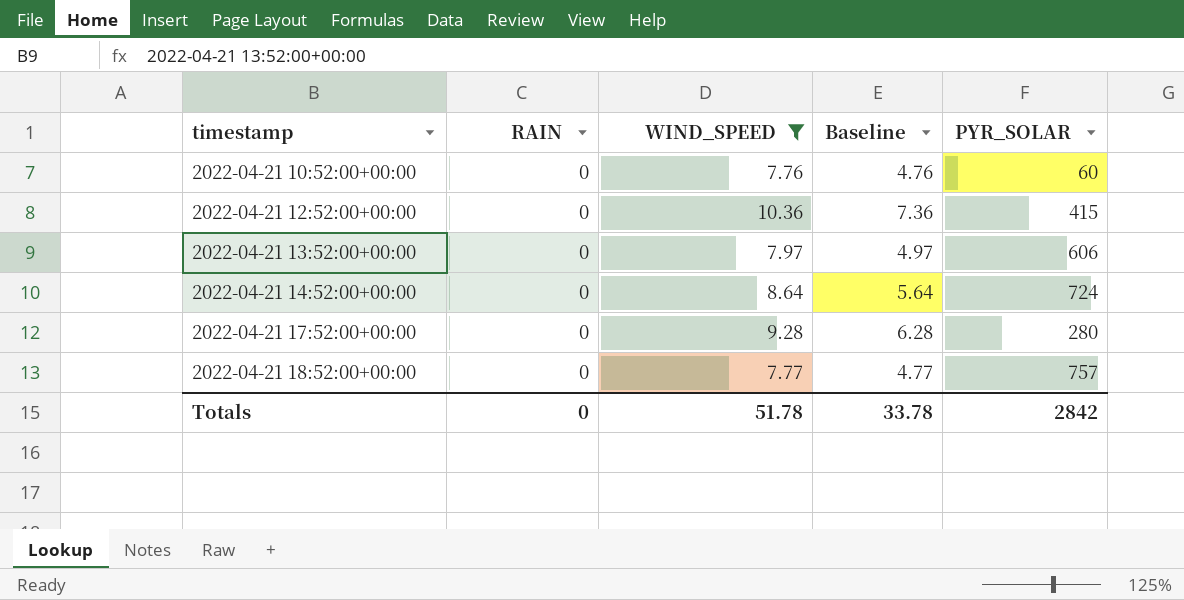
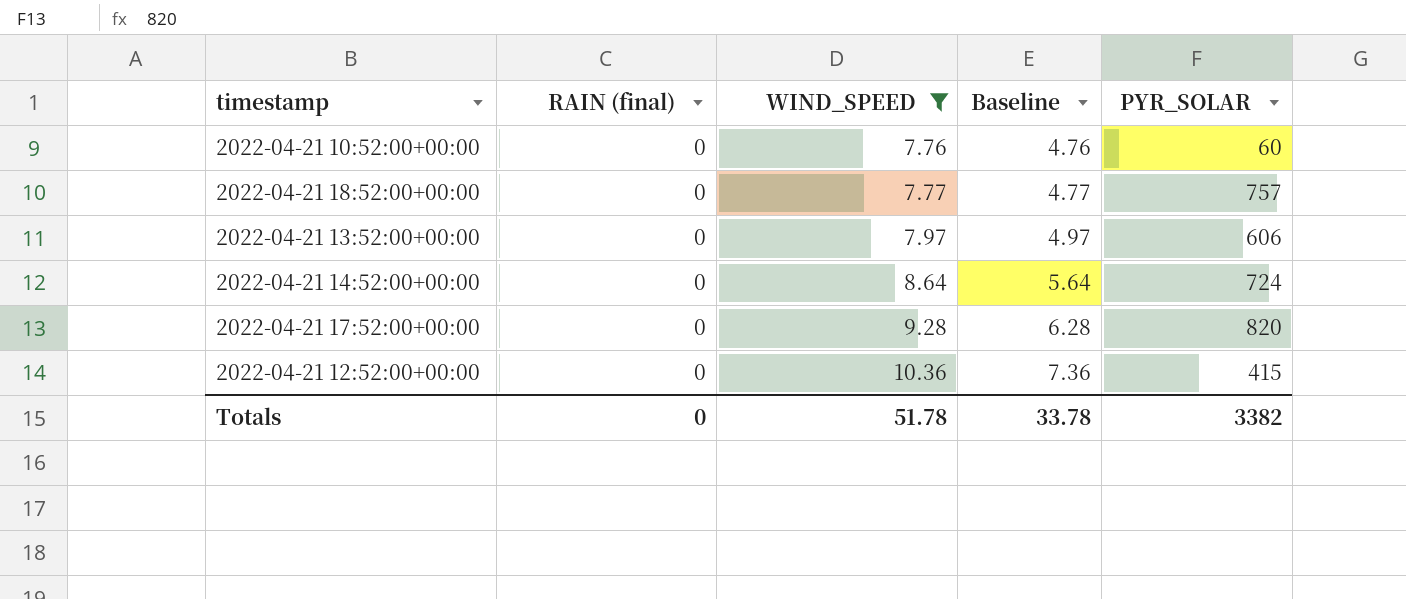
row order: timestamp ascending -> WIND_SPEED ascending
column name: RAIN -> RAIN (final)
2022-04-21 17:52:00+00:00 | PYR_SOLAR: 280 -> 820
Totals | PYR_SOLAR: 2842 -> 3382

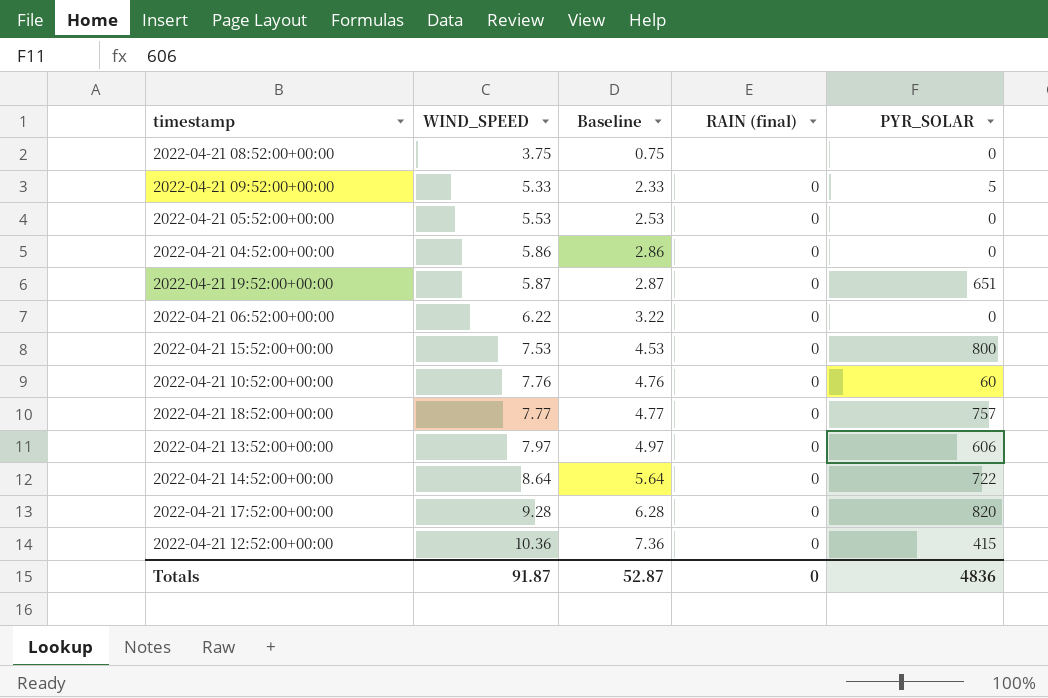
filter: WIND_SPEED >= 7.76 -> none
column RAIN (final) | position: 2 -> 4
2022-04-21 14:52:00+00:00 | PYR_SOLAR: 724 -> 722
Totals | WIND_SPEED: 51.78 -> 91.87
Totals | Baseline: 33.78 -> 52.87
Totals | PYR_SOLAR: 3382 -> 4836

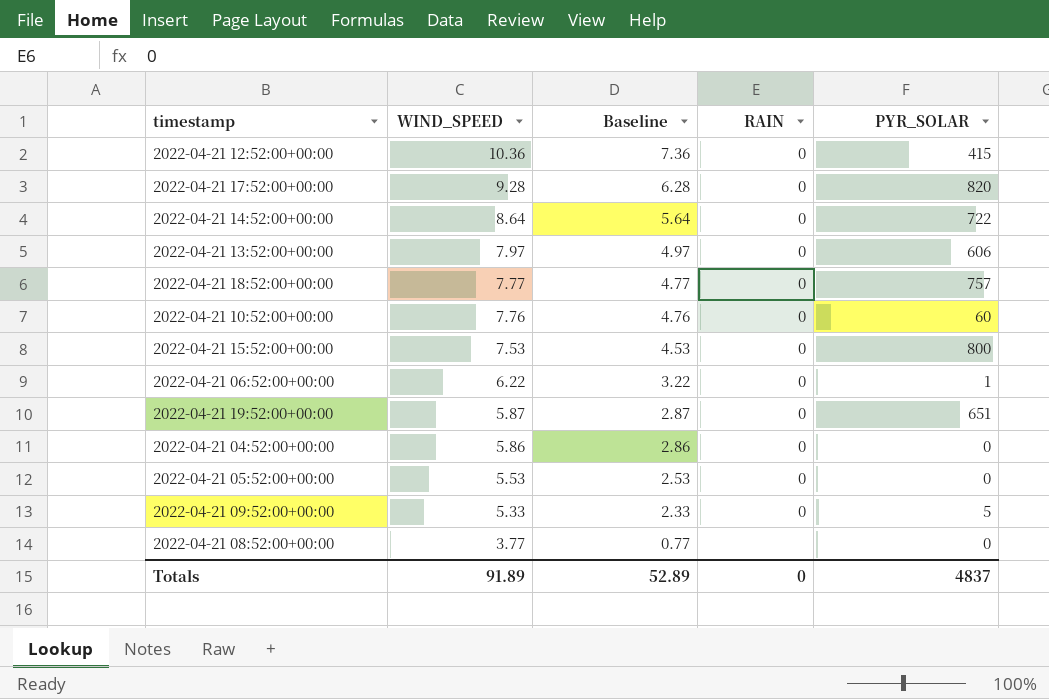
row order: WIND_SPEED ascending -> WIND_SPEED descending
column name: RAIN (final) -> RAIN
2022-04-21 06:52:00+00:00 | PYR_SOLAR: 0 -> 1
2022-04-21 08:52:00+00:00 | WIND_SPEED: 3.75 -> 3.77
2022-04-21 08:52:00+00:00 | Baseline: 0.75 -> 0.77
Totals | WIND_SPEED: 91.87 -> 91.89
Totals | Baseline: 52.87 -> 52.89
Totals | PYR_SOLAR: 4836 -> 4837

